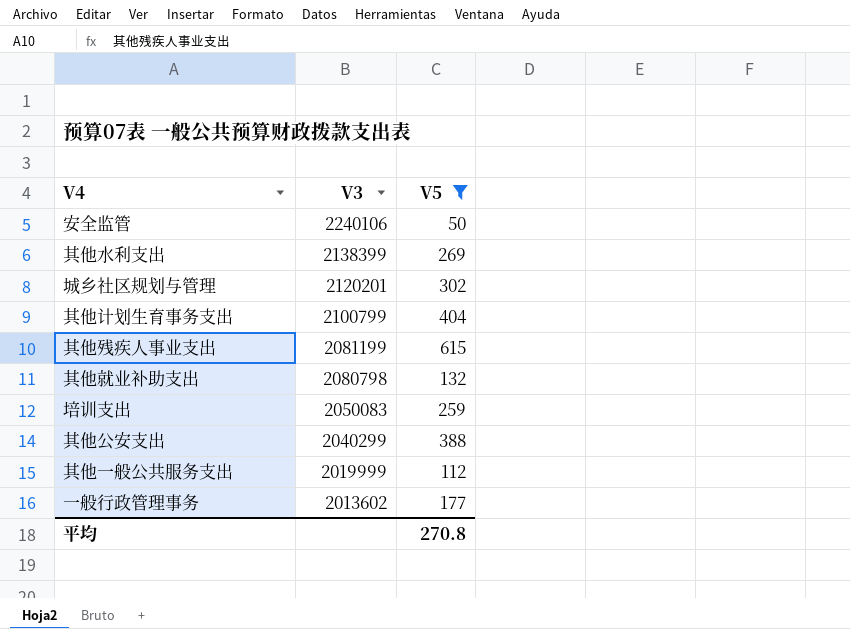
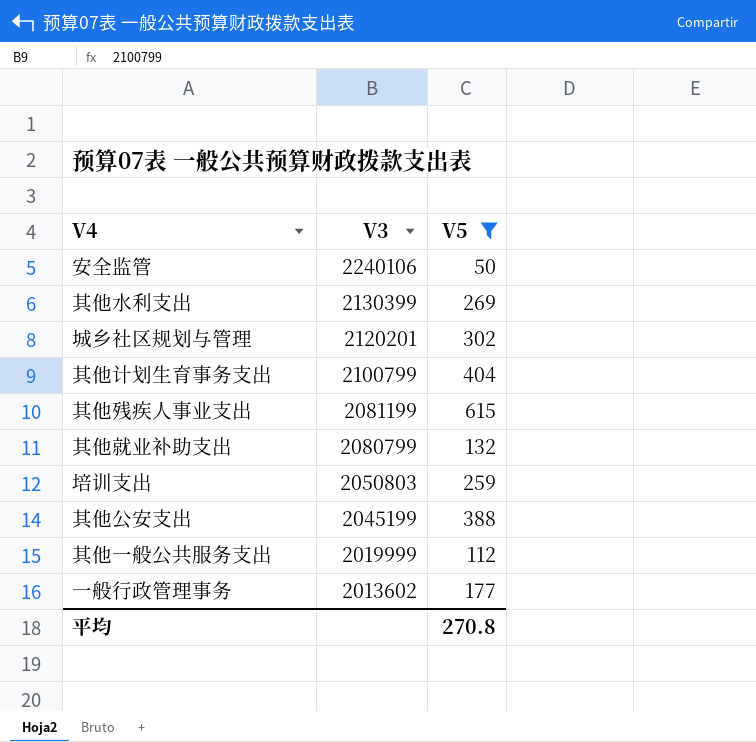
其他水利支出 | V3: 2138399 -> 2130399
其他就业补助支出 | V3: 2080798 -> 2080799
培训支出 | V3: 2050083 -> 2050803
其他公安支出 | V3: 2040299 -> 2045199

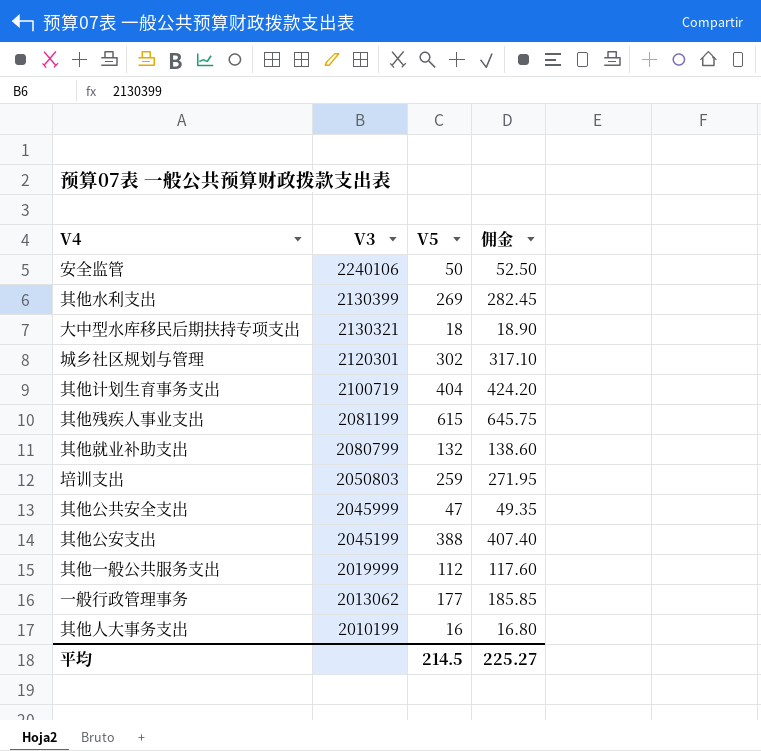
filter: V5 >= 50 -> none
column 佣金 | formula: none -> [V5] * 1.05
城乡社区规划与管理 | V3: 2120201 -> 2120301
其他计划生育事务支出 | V3: 2100799 -> 2100719
一般行政管理事务 | V3: 2013602 -> 2013062
平均 | V5: 270.8 -> 214.5

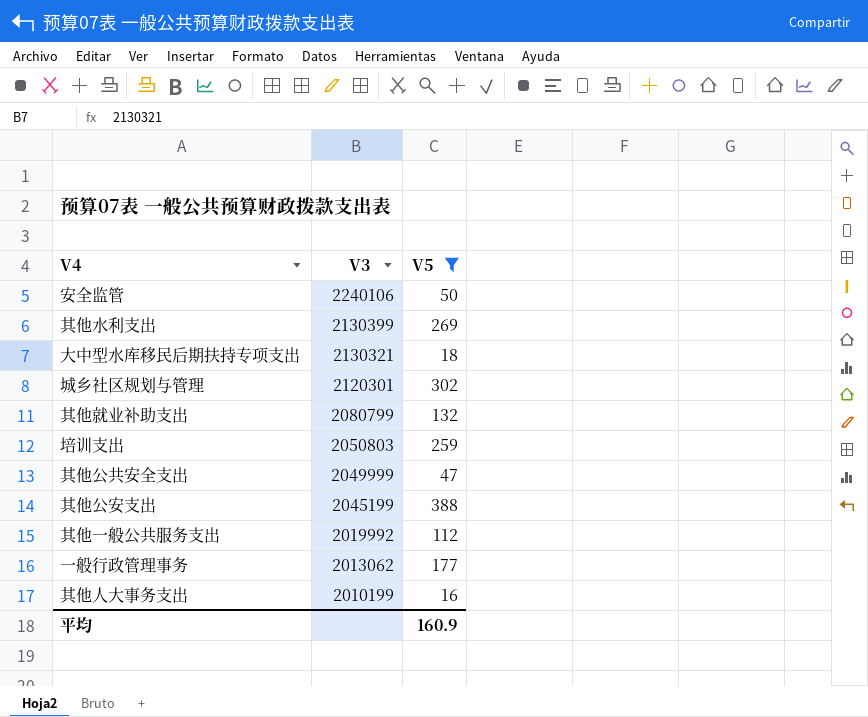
filter: none -> V5 <= 388
column 佣金 | formula: [V5] * 1.05 -> none
其他公共安全支出 | V3: 2045999 -> 2049999
其他一般公共服务支出 | V3: 2019999 -> 2019992
平均 | V5: 214.5 -> 160.9

